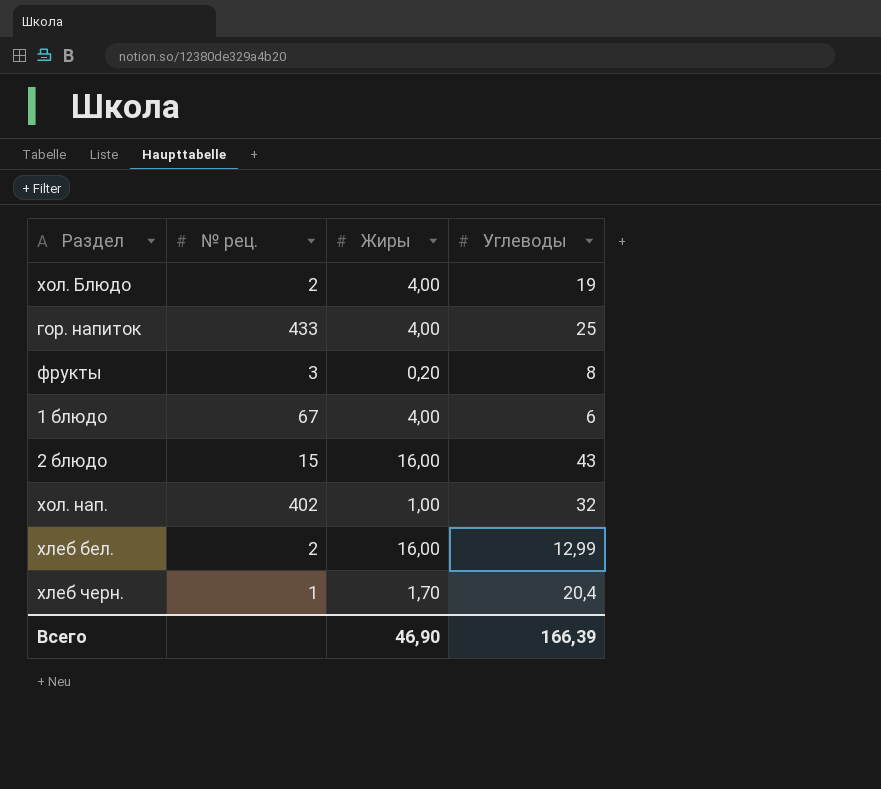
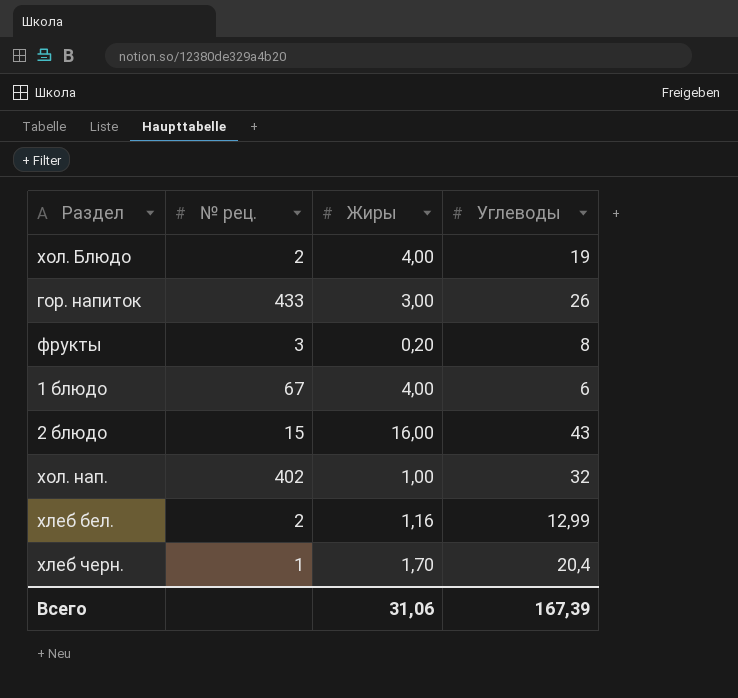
гор. напиток | Жиры: 4,00 -> 3,00
гор. напиток | Углеводы: 25 -> 26
хлеб бел. | Жиры: 16,00 -> 1,16
Всего | Жиры: 46,90 -> 31,06
Всего | Углеводы: 166,39 -> 167,39

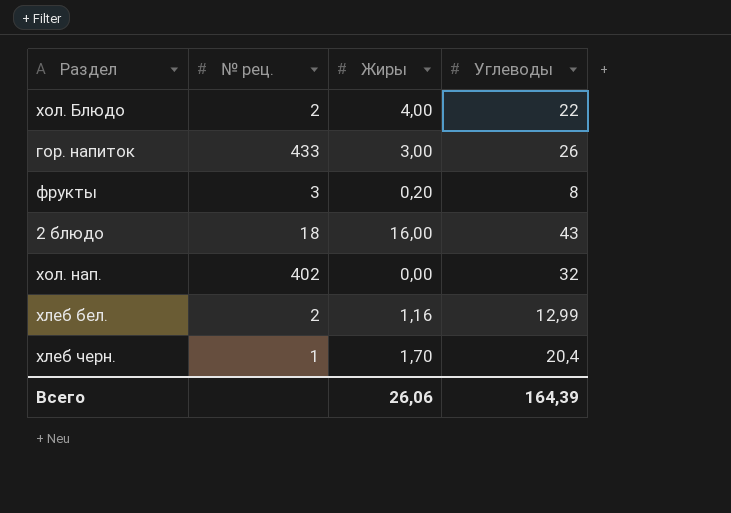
row 1 блюдо: 67 | 4,00 | 6 -> none
хол. Блюдо | Углеводы: 19 -> 22
2 блюдо | № рец.: 15 -> 18
хол. нап. | Жиры: 1,00 -> 0,00
Всего | Жиры: 31,06 -> 26,06
Всего | Углеводы: 167,39 -> 164,39

